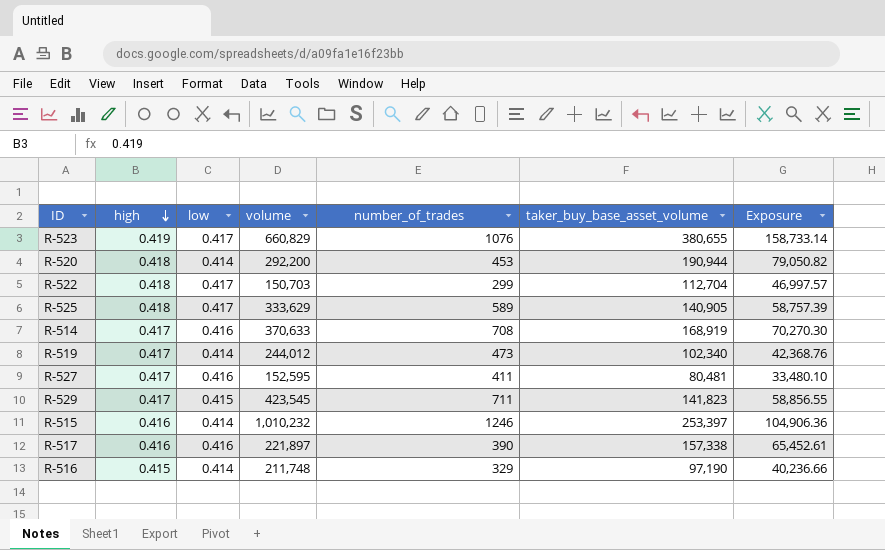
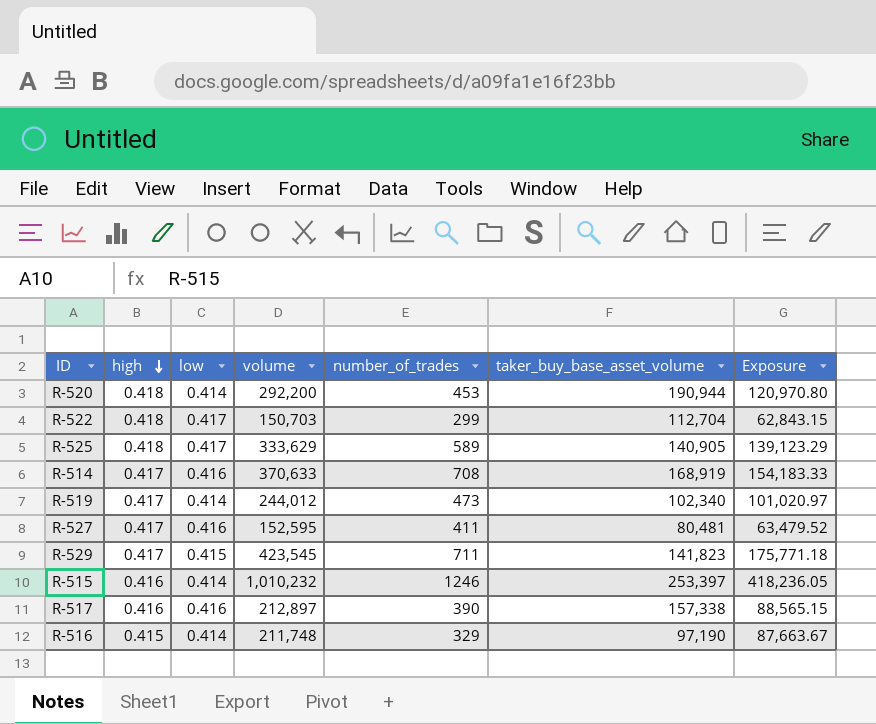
column Exposure | formula: [low] * [taker_buy_base_asset_volume] -> [low] * [volume]
row R-523: 0.419 | 0.417 | 660,829 | 1076 | 380,655 | 158,733.14 -> none
R-517 | volume: 221,897 -> 212,897

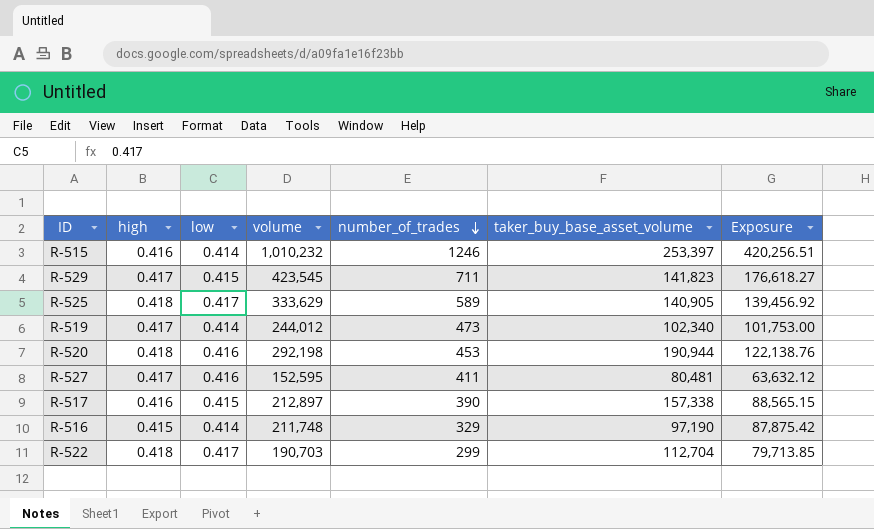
row order: high descending -> number_of_trades descending
column Exposure | formula: [low] * [volume] -> [high] * [volume]
row R-514: 0.417 | 0.416 | 370,633 | 708 | 168,919 | 154,183.33 -> none
R-520 | low: 0.414 -> 0.416
R-520 | volume: 292,200 -> 292,198
R-517 | low: 0.416 -> 0.415
R-522 | volume: 150,703 -> 190,703

